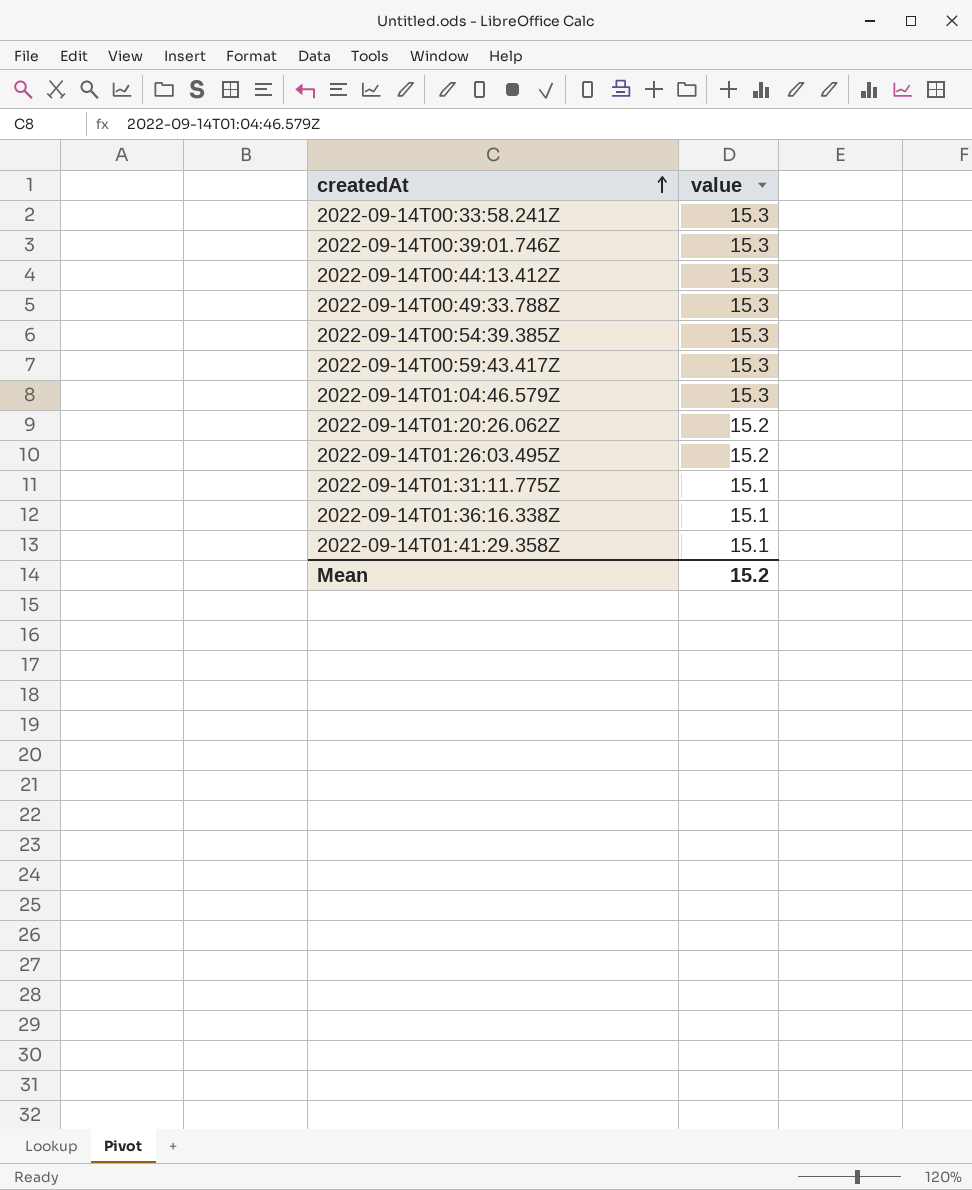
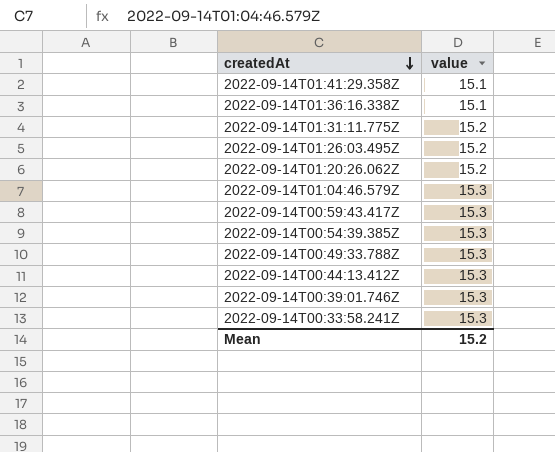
row order: createdAt ascending -> createdAt descending
2022-09-14T01:31:11.775Z | value: 15.1 -> 15.2

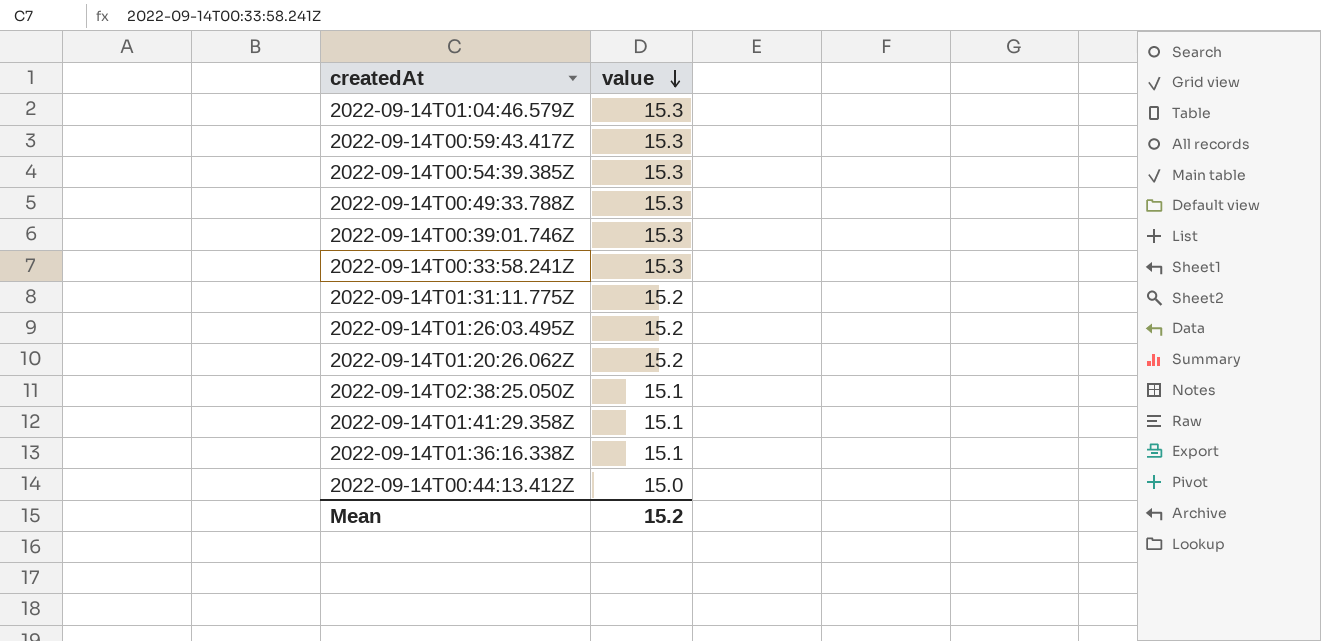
row order: createdAt descending -> value descending
row 2022-09-14T02:38:25.050Z: none -> 15.1
2022-09-14T00:44:13.412Z | value: 15.3 -> 15.0

